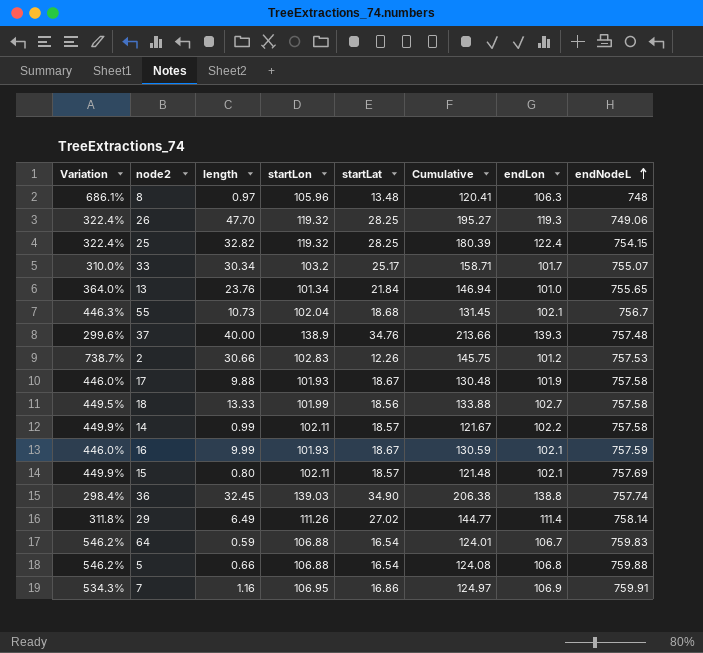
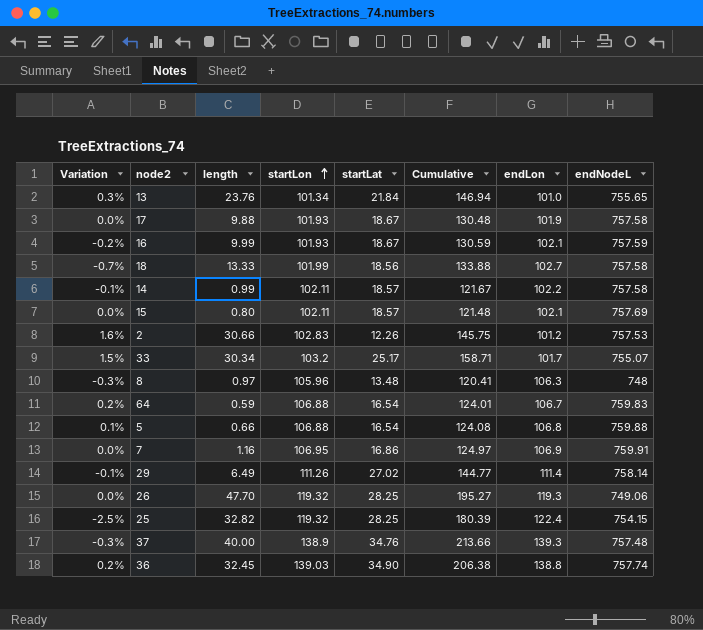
row order: endNodeL ascending -> startLon ascending
column Variation | formula: ([startLon] - [startLat]) / [startLat] -> ([startLon] - [endLon]) / [endLon]
row 55: 446.3% | 10.73 | 102.04 | 18.68 | 131.45 | 102.1 | 756.7 -> none

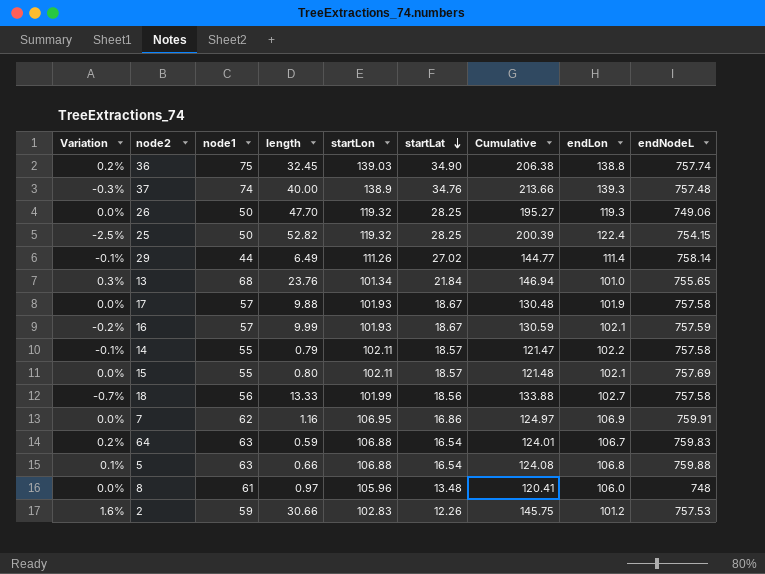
row order: startLon ascending -> startLat descending
column node1 | position: none -> 3
row 33: 1.5% | 30.34 | 103.2 | 25.17 | 158.71 | 101.7 | 755.07 -> none
25 | length: 32.82 -> 52.82
25 | Cumulative: 180.39 -> 200.39
14 | length: 0.99 -> 0.79
14 | Cumulative: 121.67 -> 121.47
8 | Variation: -0.3% -> 0.0%
8 | endLon: 106.3 -> 106.0

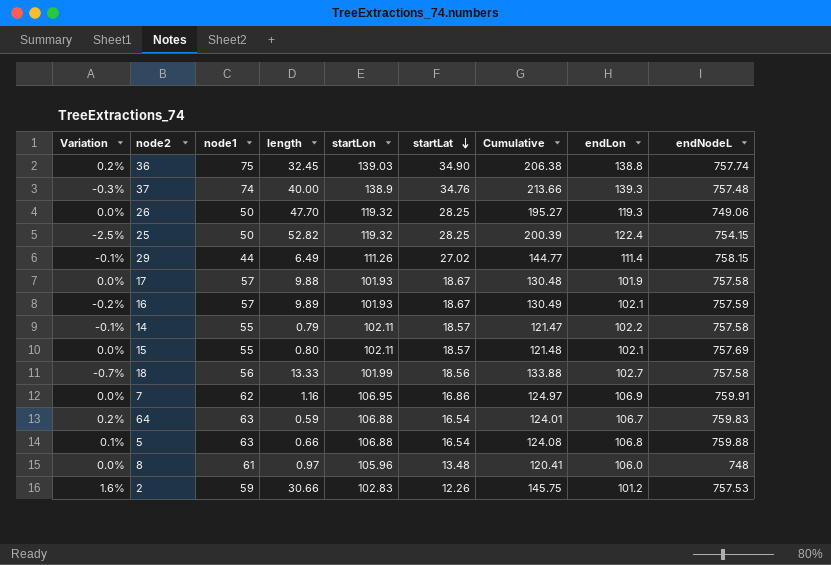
row 13: 0.3% | 68 | 23.76 | 101.34 | 21.84 | 146.94 | 101.0 | 755.65 -> none
29 | endNodeL: 758.14 -> 758.15
16 | length: 9.99 -> 9.89
16 | Cumulative: 130.59 -> 130.49

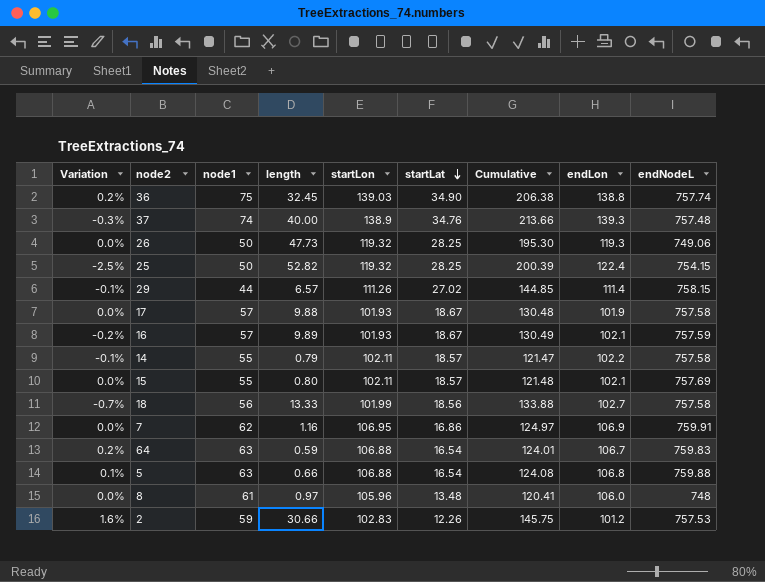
26 | length: 47.70 -> 47.73
26 | Cumulative: 195.27 -> 195.30
29 | length: 6.49 -> 6.57
29 | Cumulative: 144.77 -> 144.85

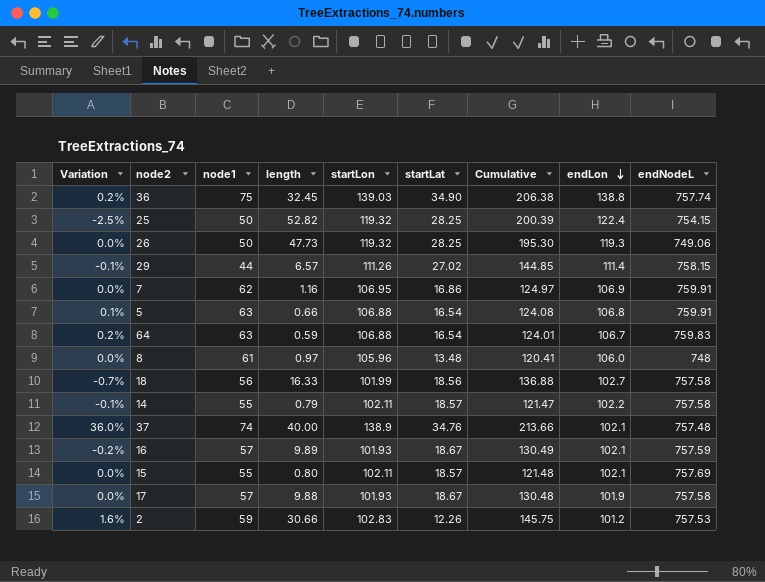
row order: startLat descending -> endLon descending
5 | endNodeL: 759.88 -> 759.91
18 | length: 13.33 -> 16.33
18 | Cumulative: 133.88 -> 136.88
37 | Variation: -0.3% -> 36.0%
37 | endLon: 139.3 -> 102.1

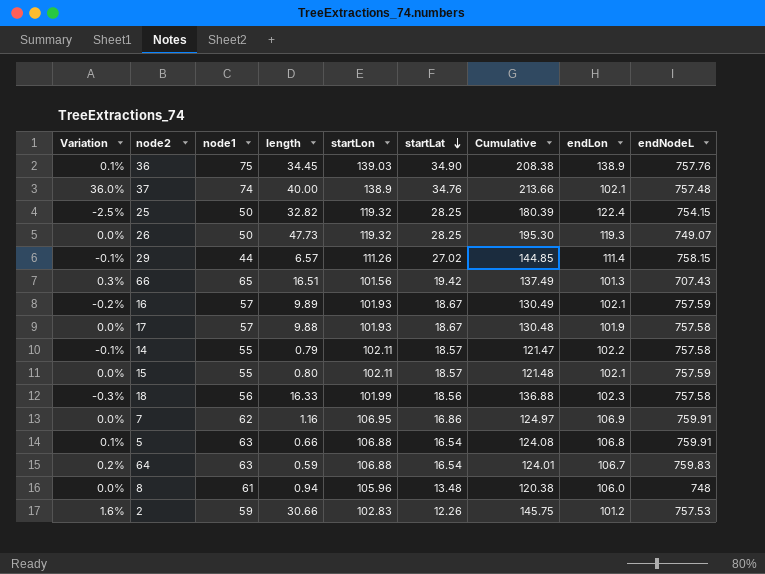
row order: endLon descending -> startLat descending
36 | Variation: 0.2% -> 0.1%
36 | length: 32.45 -> 34.45
36 | Cumulative: 206.38 -> 208.38
36 | endLon: 138.8 -> 138.9
36 | endNodeL: 757.74 -> 757.76
25 | length: 52.82 -> 32.82
25 | Cumulative: 200.39 -> 180.39
26 | endNodeL: 749.06 -> 749.07
row 66: none -> 0.3% | 65 | 16.51 | 101.56 | 19.42 | 137.49 | 101.3 | 707.43
15 | endNodeL: 757.69 -> 757.59
18 | Variation: -0.7% -> -0.3%
18 | endLon: 102.7 -> 102.3
8 | length: 0.97 -> 0.94
8 | Cumulative: 120.41 -> 120.38

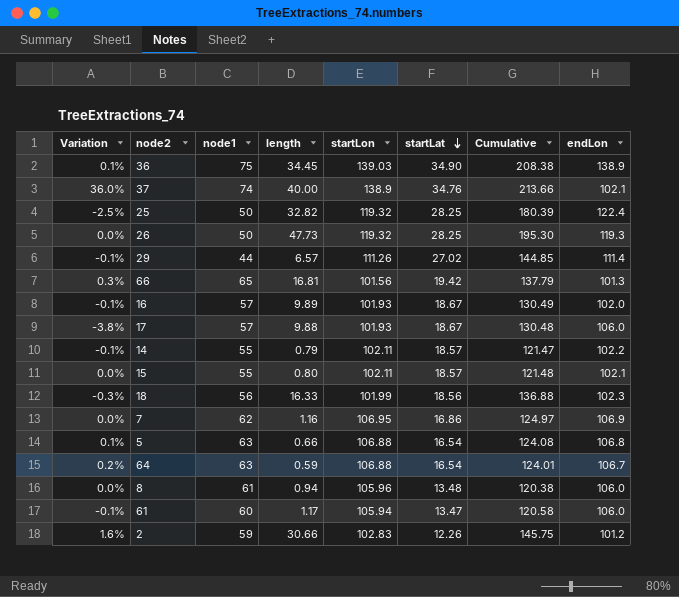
column endNodeL | position: 9 -> none
66 | length: 16.51 -> 16.81
66 | Cumulative: 137.49 -> 137.79
16 | Variation: -0.2% -> -0.1%
16 | endLon: 102.1 -> 102.0
17 | Variation: 0.0% -> -3.8%
17 | endLon: 101.9 -> 106.0
row 61: none -> -0.1% | 60 | 1.17 | 105.94 | 13.47 | 120.58 | 106.0

